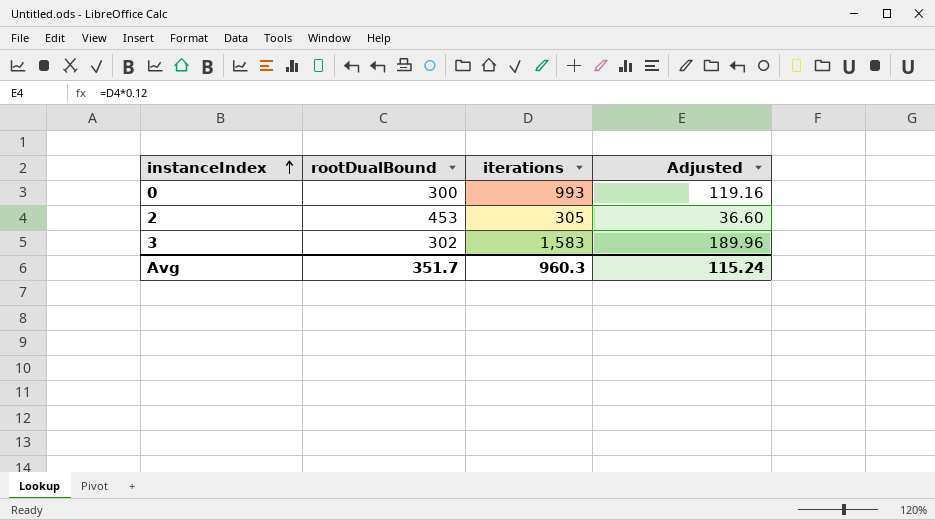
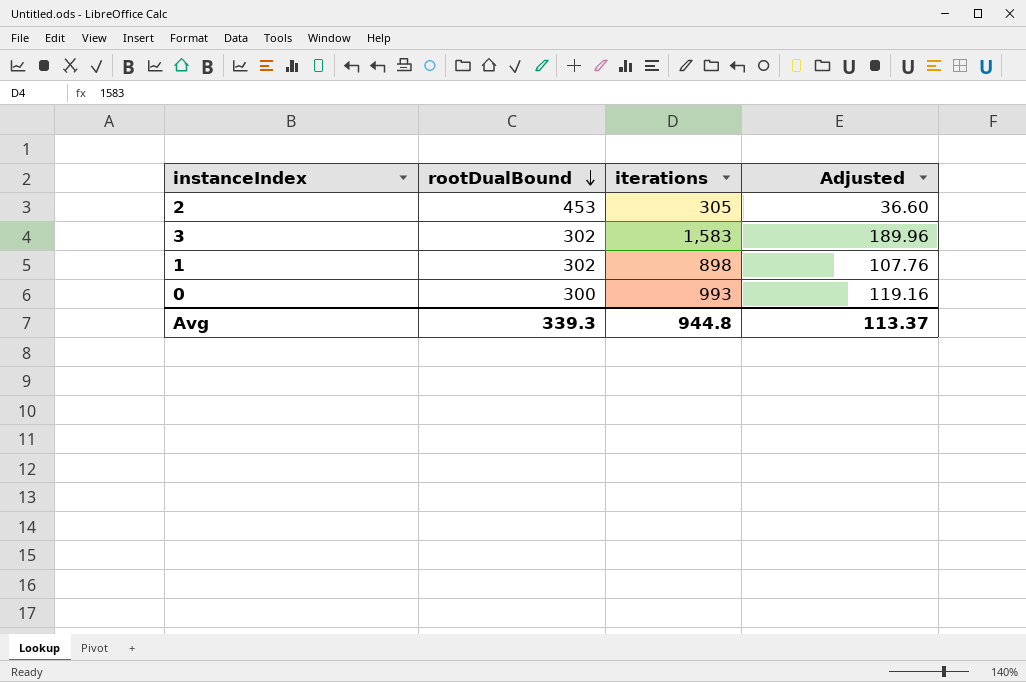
row order: instanceIndex ascending -> rootDualBound descending
row 1: none -> 302 | 898 | 107.76
Avg | rootDualBound: 351.7 -> 339.3
Avg | iterations: 960.3 -> 944.8
Avg | Adjusted: 115.24 -> 113.37

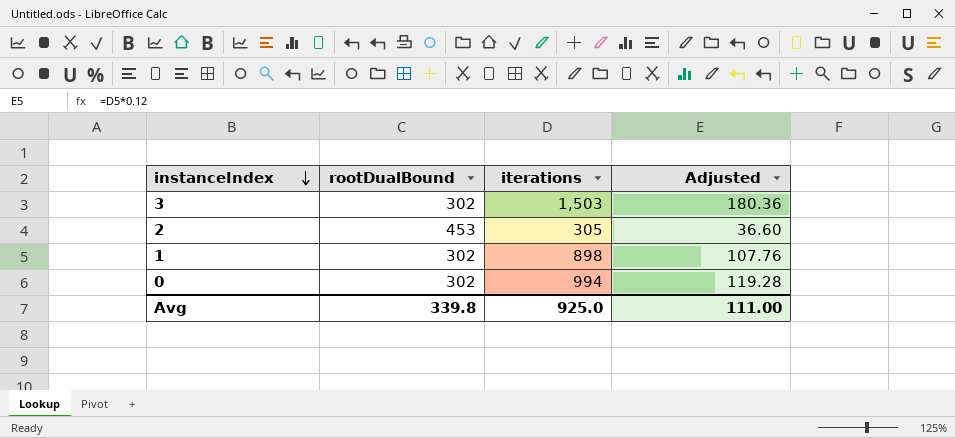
row order: rootDualBound descending -> instanceIndex descending
3 | iterations: 1,583 -> 1,503
3 | Adjusted: 189.96 -> 180.36
0 | rootDualBound: 300 -> 302
0 | iterations: 993 -> 994
0 | Adjusted: 119.16 -> 119.28
Avg | rootDualBound: 339.3 -> 339.8
Avg | iterations: 944.8 -> 925.0
Avg | Adjusted: 113.37 -> 111.00

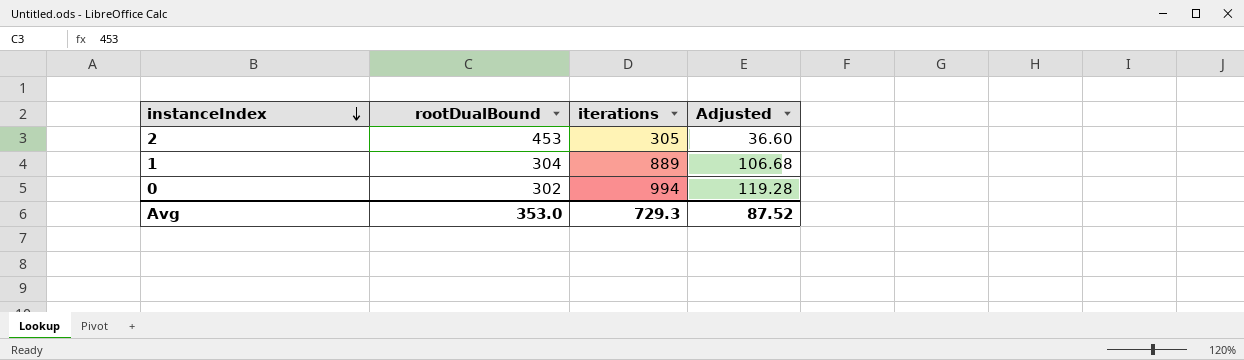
row 3: 302 | 1,503 | 180.36 -> none
1 | rootDualBound: 302 -> 304
1 | iterations: 898 -> 889
1 | Adjusted: 107.76 -> 106.68
Avg | rootDualBound: 339.8 -> 353.0
Avg | iterations: 925.0 -> 729.3
Avg | Adjusted: 111.00 -> 87.52

